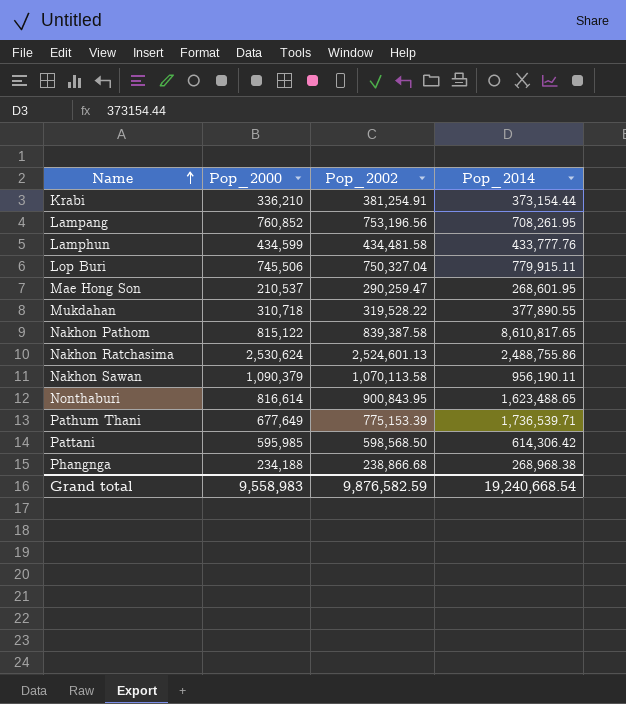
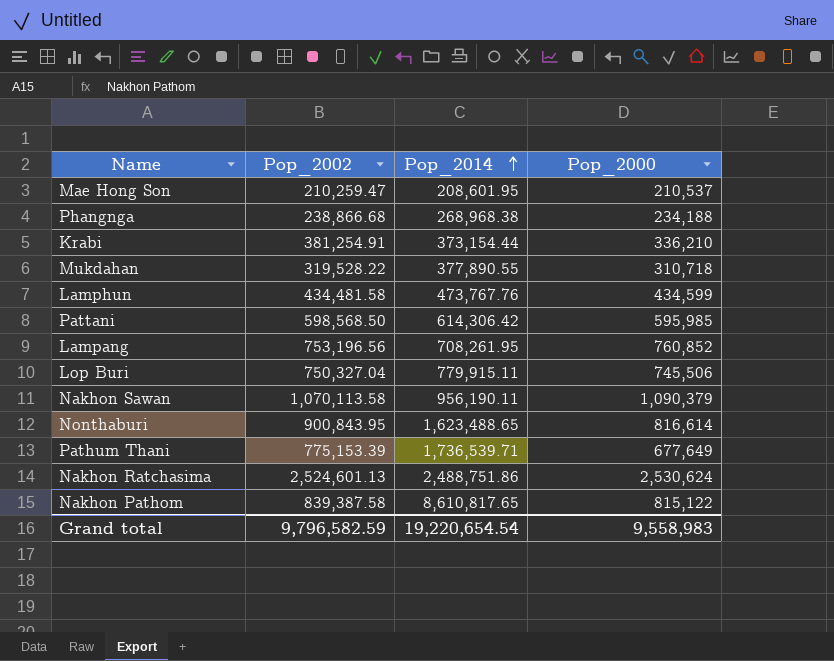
row order: Name ascending -> Pop_2014 ascending
column Pop_2000 | position: 2 -> 4
Mae Hong Son | Pop_2002: 290,259.47 -> 210,259.47
Mae Hong Son | Pop_2014: 268,601.95 -> 208,601.95
Lamphun | Pop_2014: 433,777.76 -> 473,767.76
Nakhon Ratchasima | Pop_2014: 2,488,755.86 -> 2,488,751.86
Grand total | Pop_2002: 9,876,582.59 -> 9,796,582.59
Grand total | Pop_2014: 19,240,668.54 -> 19,220,654.54

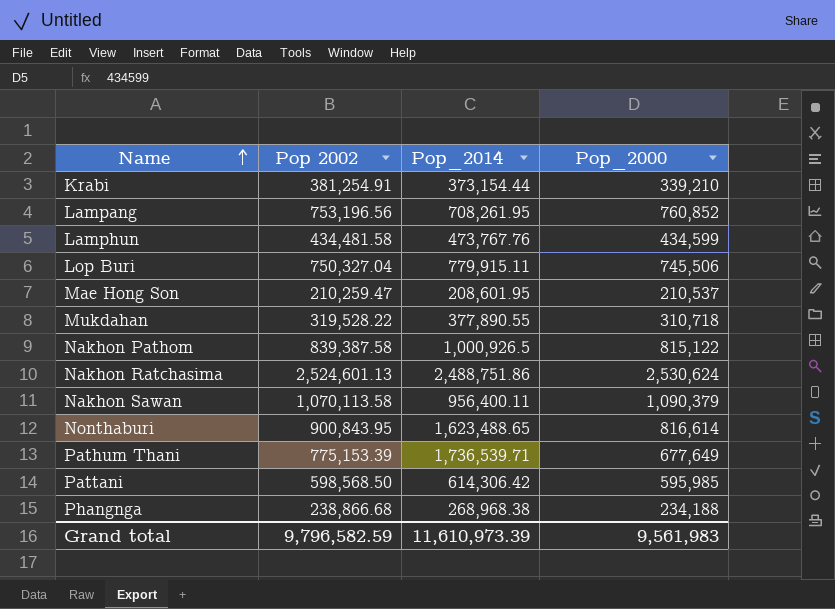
row order: Pop_2014 ascending -> Name ascending
column name: Pop_2002 -> Pop 2002
Krabi | Pop_2000: 336,210 -> 339,210
Nakhon Pathom | Pop_2014: 8,610,817.65 -> 1,000,926.5
Nakhon Sawan | Pop_2014: 956,190.11 -> 956,400.11
Grand total | Pop_2014: 19,220,654.54 -> 11,610,973.39
Grand total | Pop_2000: 9,558,983 -> 9,561,983

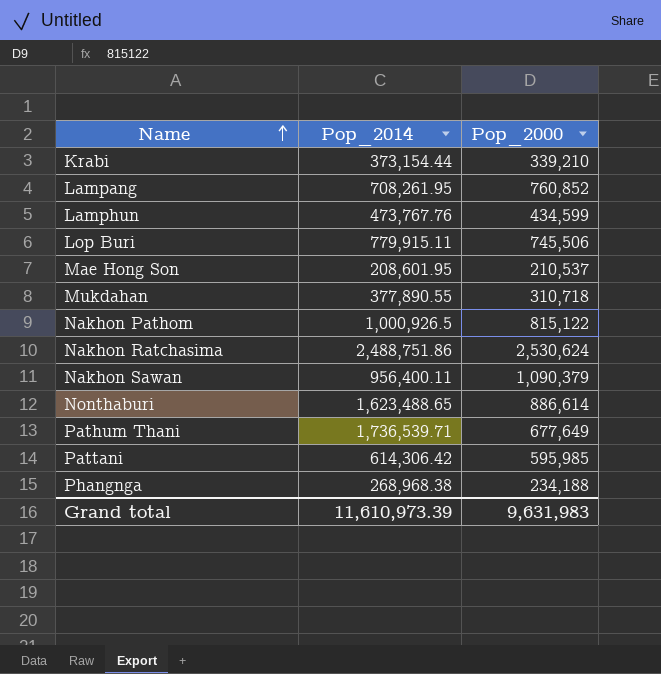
column Pop 2002 | position: 2 -> none
Nonthaburi | Pop_2000: 816,614 -> 886,614
Grand total | Pop_2000: 9,561,983 -> 9,631,983

